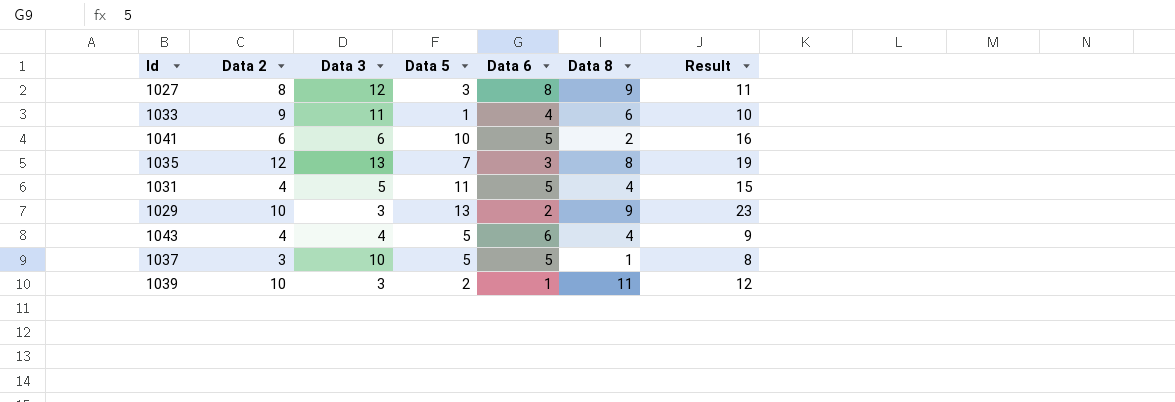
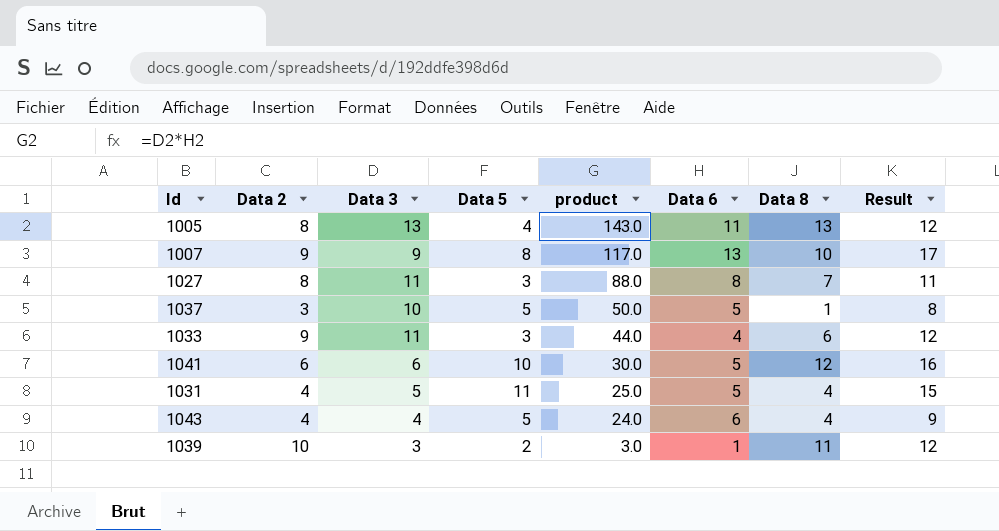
row order: none -> product descending
column product | formula: none -> [Data 3] * [Data 6]
row 1035: 12 | 13 | 7 | 3 | 8 | 19 -> none
row 1029: 10 | 3 | 13 | 2 | 9 | 23 -> none
row 1005: none -> 8 | 13 | 4 | 143.0 | 11 | 13 | 12
row 1007: none -> 9 | 9 | 8 | 117.0 | 13 | 10 | 17
1027 | Data 3: 12 -> 11
1027 | Data 8: 9 -> 7
1033 | Data 5: 1 -> 3
1033 | Result: 10 -> 12
1041 | Data 8: 2 -> 12

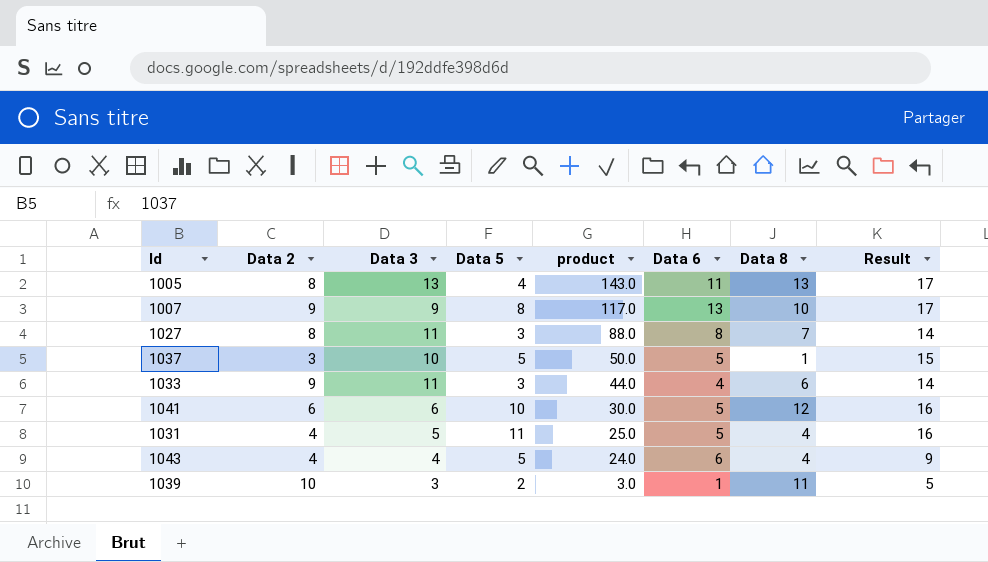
column Result | formula: [Data 2] + [Data 5] -> [Data 3] + [Data 5]

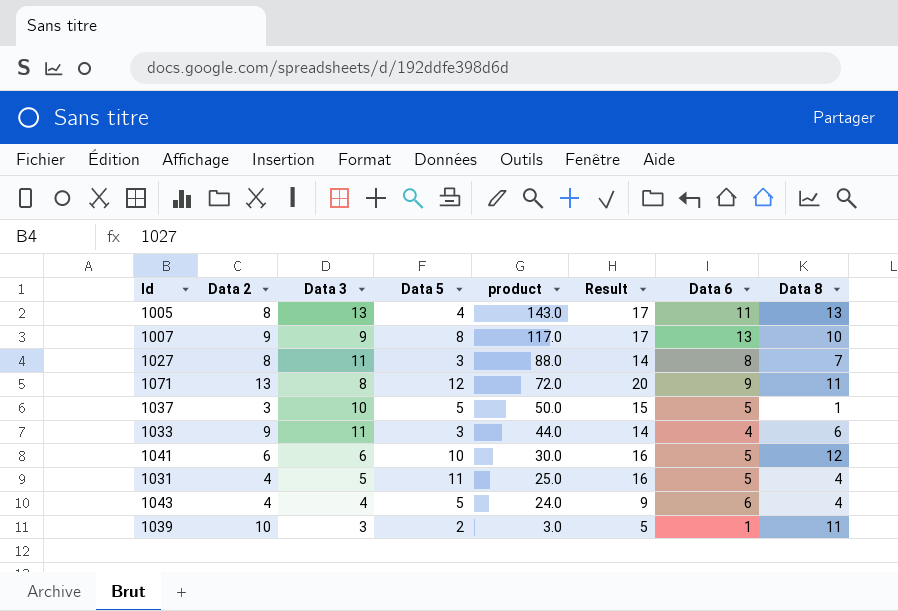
column Result | position: 8 -> 6
row 1071: none -> 13 | 8 | 12 | 72.0 | 20 | 9 | 11

